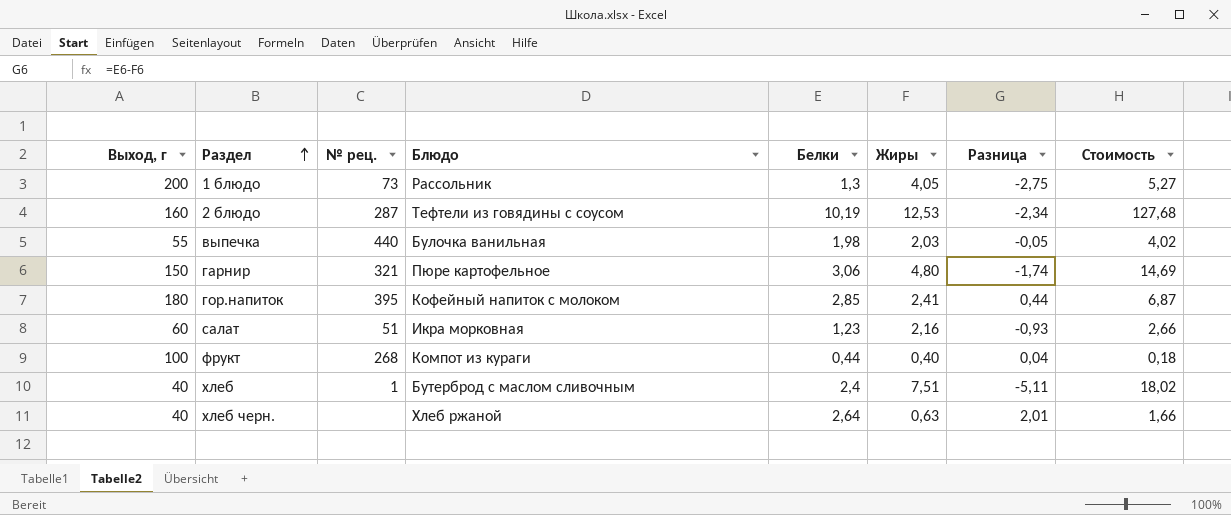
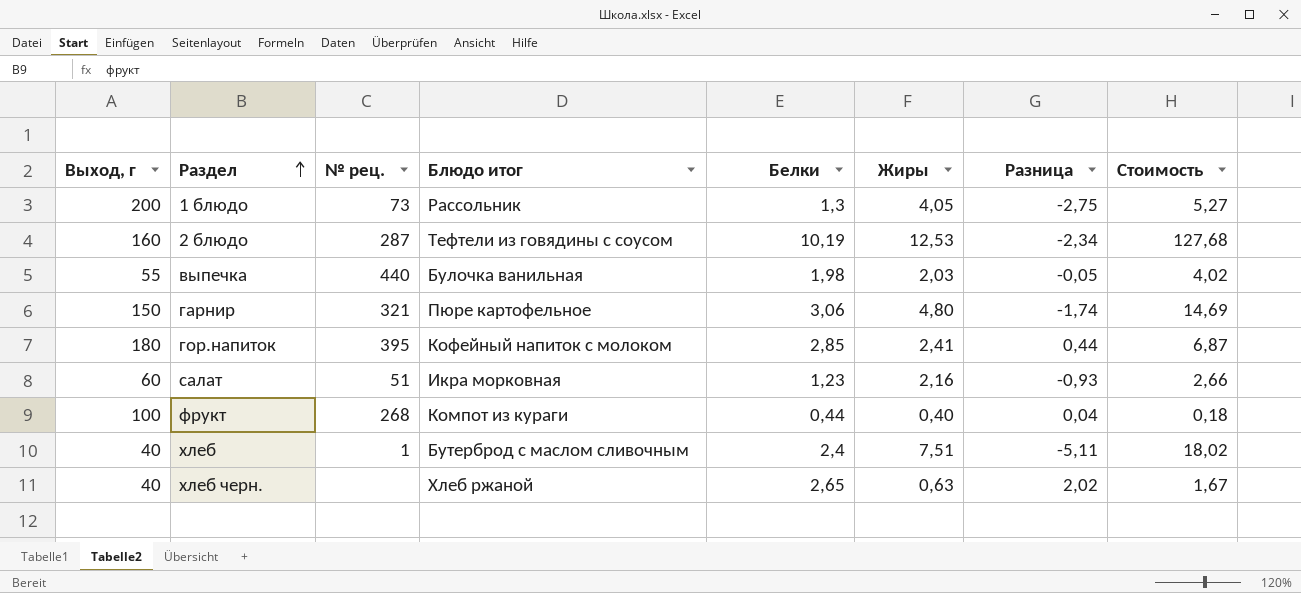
column name: Блюдо -> Блюдо итог
хлеб черн. | Белки: 2,64 -> 2,65
хлеб черн. | Разница: 2,01 -> 2,02
хлеб черн. | Стоимость: 1,66 -> 1,67

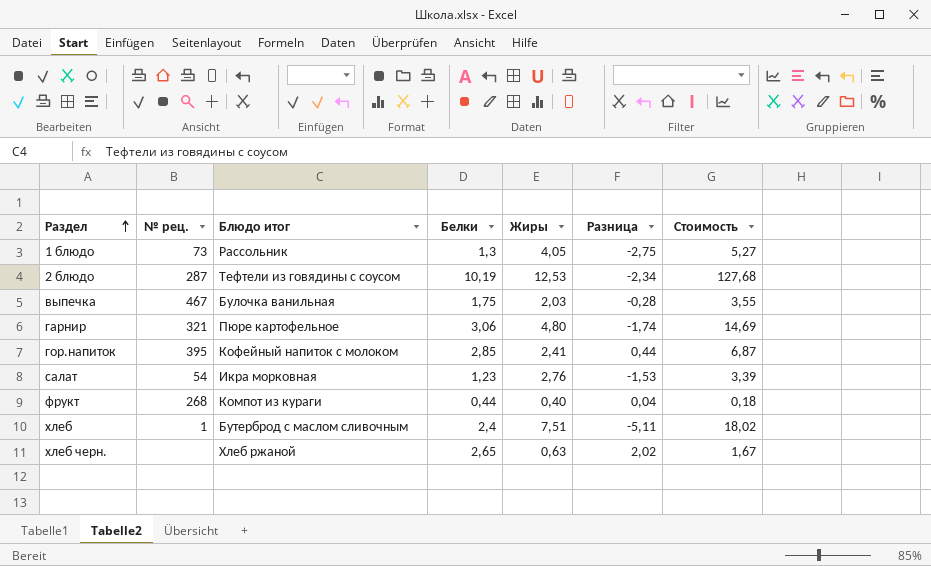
column Выход, г | position: 1 -> none
выпечка | № рец.: 440 -> 467
выпечка | Белки: 1,98 -> 1,75
выпечка | Разница: -0,05 -> -0,28
выпечка | Стоимость: 4,02 -> 3,55
салат | № рец.: 51 -> 54
салат | Жиры: 2,16 -> 2,76
салат | Разница: -0,93 -> -1,53
салат | Стоимость: 2,66 -> 3,39

